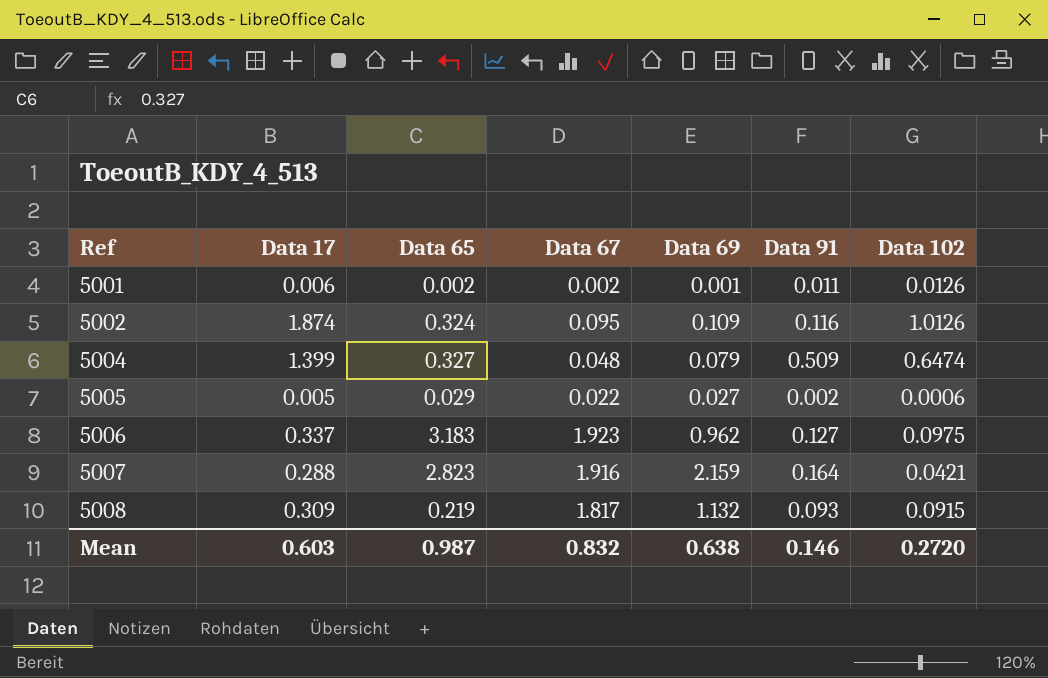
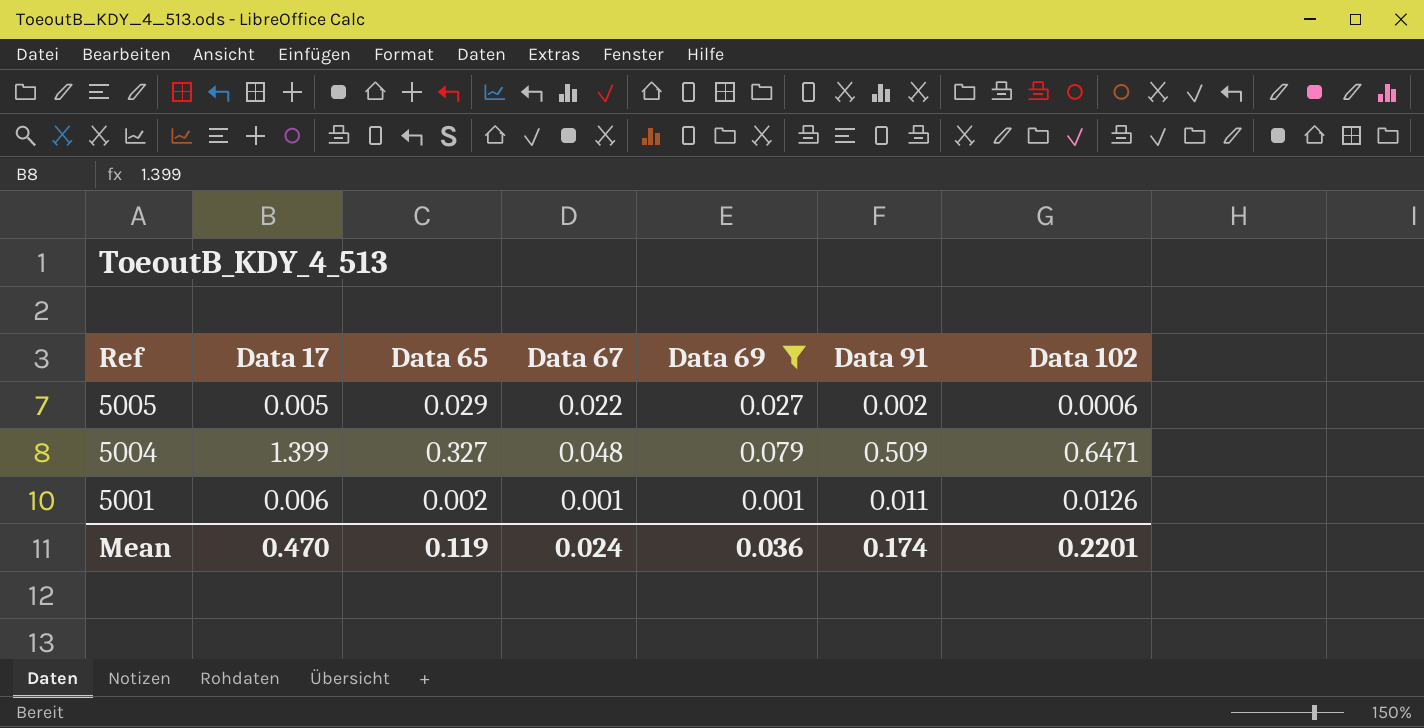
filter: none -> Data 69 <= 0.079
row order: Ref ascending -> Ref descending
5004 | Data 102: 0.6474 -> 0.6471
5001 | Data 67: 0.002 -> 0.001
Mean | Data 17: 0.603 -> 0.470
Mean | Data 65: 0.987 -> 0.119
Mean | Data 67: 0.832 -> 0.024
Mean | Data 69: 0.638 -> 0.036
Mean | Data 91: 0.146 -> 0.174
Mean | Data 102: 0.2720 -> 0.2201

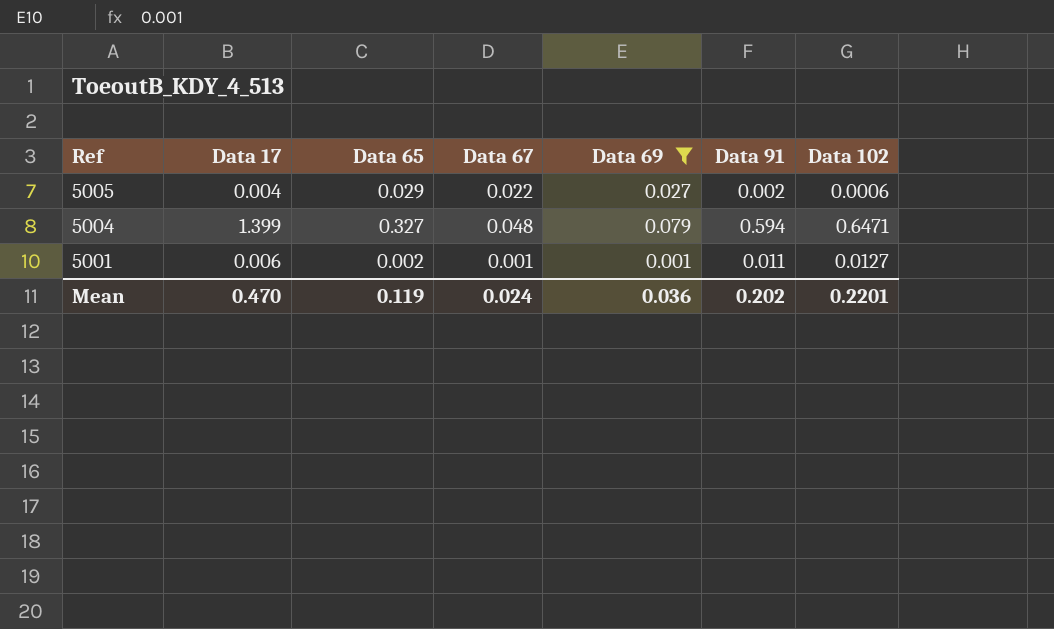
5005 | Data 17: 0.005 -> 0.004
5004 | Data 91: 0.509 -> 0.594
5001 | Data 102: 0.0126 -> 0.0127
Mean | Data 91: 0.174 -> 0.202

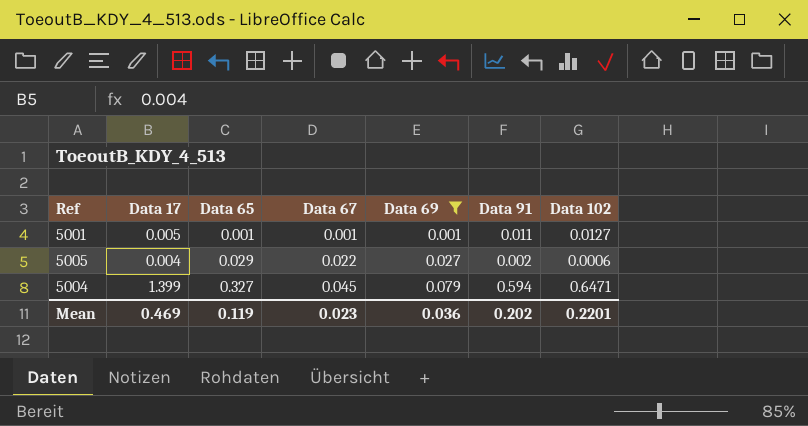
row order: Ref descending -> Data 65 ascending
5001 | Data 17: 0.006 -> 0.005
5001 | Data 65: 0.002 -> 0.001
5004 | Data 67: 0.048 -> 0.045
Mean | Data 17: 0.470 -> 0.469
Mean | Data 67: 0.024 -> 0.023

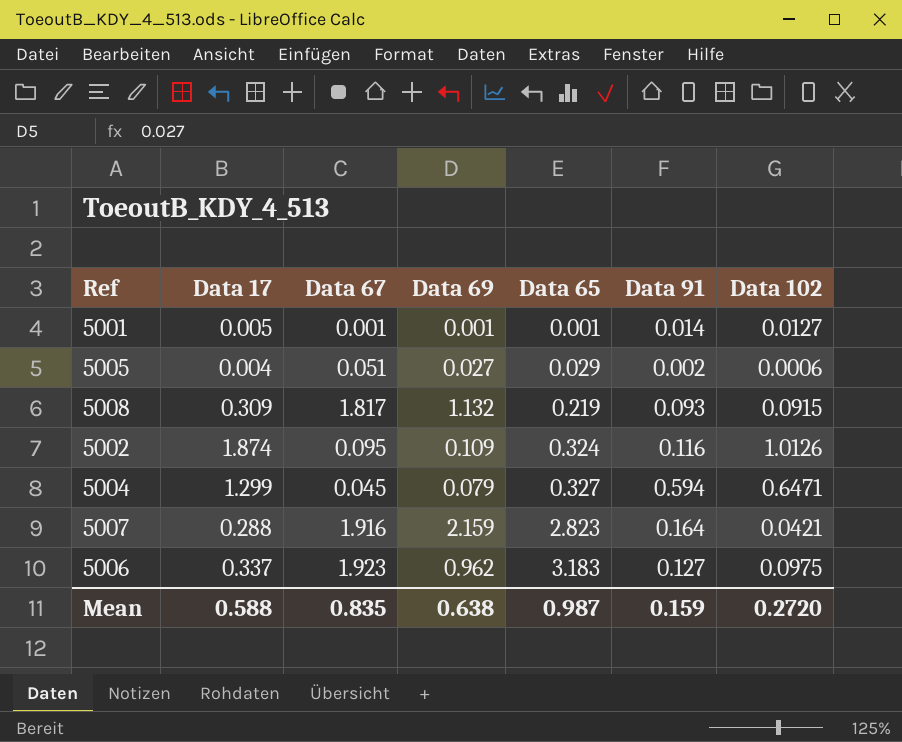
filter: Data 69 <= 0.079 -> none
column Data 65 | position: 3 -> 5
5001 | Data 91: 0.011 -> 0.014
5005 | Data 67: 0.022 -> 0.051
5004 | Data 17: 1.399 -> 1.299
Mean | Data 17: 0.469 -> 0.588
Mean | Data 67: 0.023 -> 0.835
Mean | Data 69: 0.036 -> 0.638
Mean | Data 65: 0.119 -> 0.987
Mean | Data 91: 0.202 -> 0.159
Mean | Data 102: 0.2201 -> 0.2720

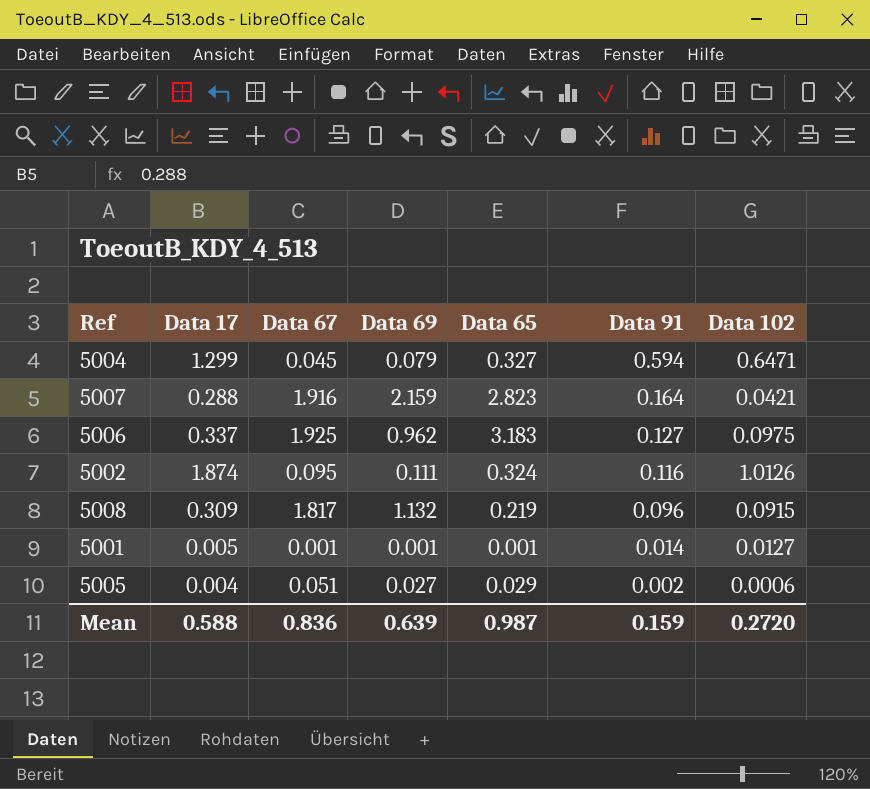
row order: Data 65 ascending -> Data 91 descending
5006 | Data 67: 1.923 -> 1.925
5002 | Data 69: 0.109 -> 0.111
5008 | Data 91: 0.093 -> 0.096
Mean | Data 67: 0.835 -> 0.836
Mean | Data 69: 0.638 -> 0.639

